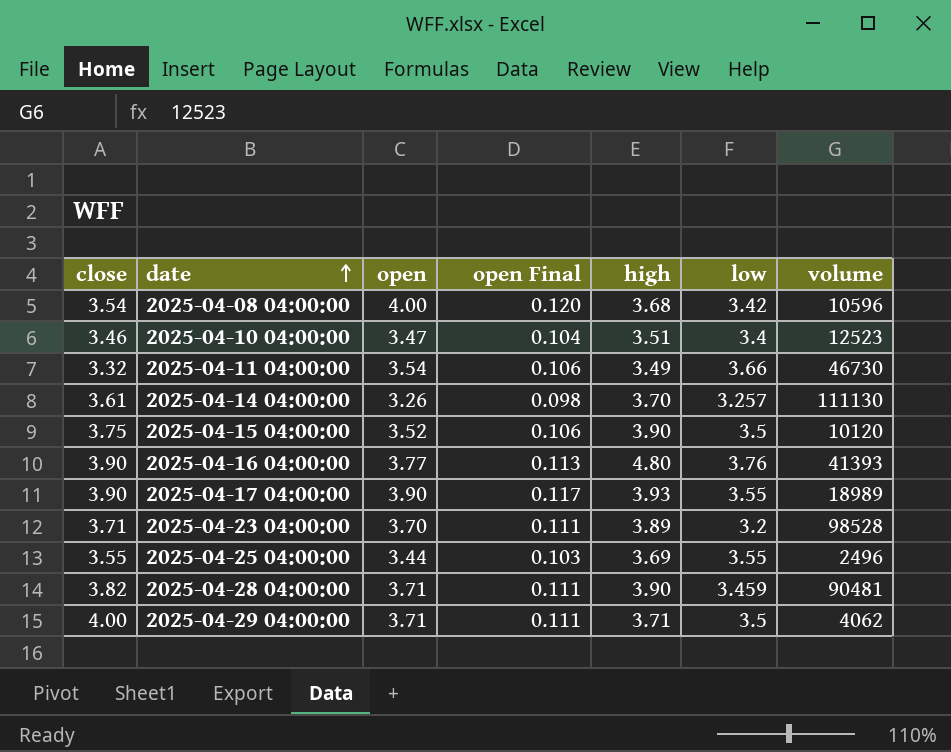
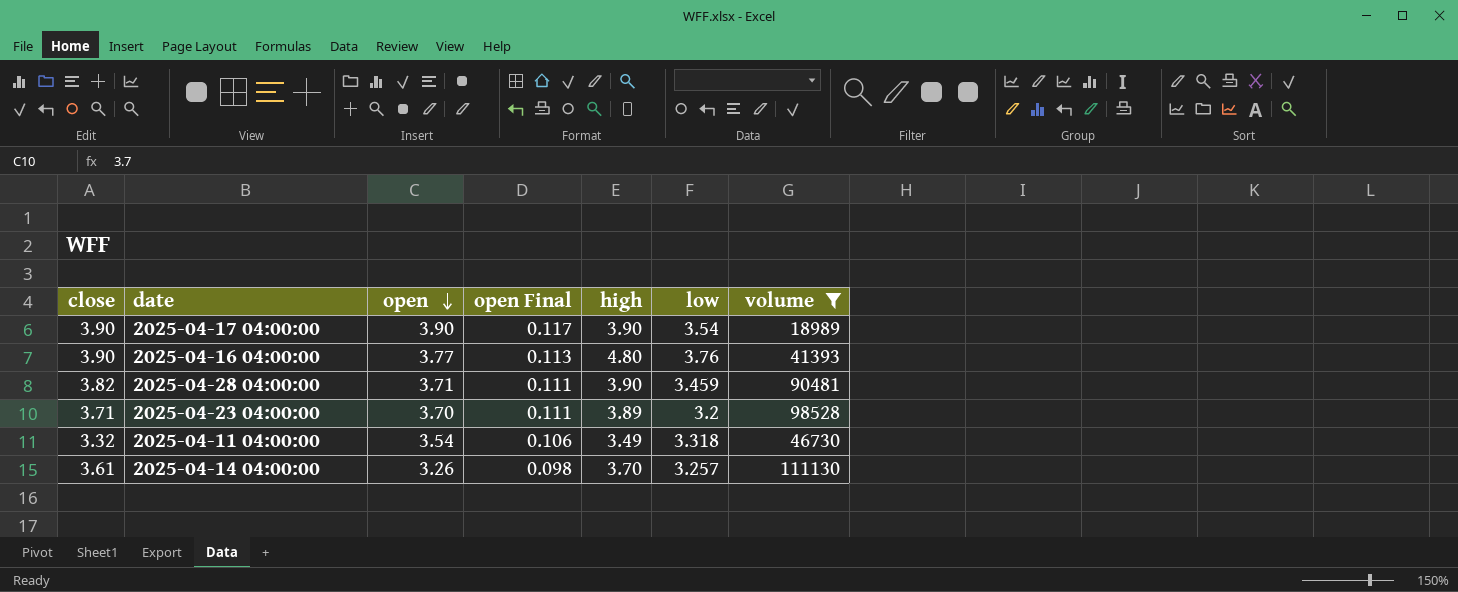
filter: none -> volume >= 18989
row order: date ascending -> open descending
2025-04-17 04:00:00 | high: 3.93 -> 3.90
2025-04-17 04:00:00 | low: 3.55 -> 3.54
2025-04-11 04:00:00 | low: 3.66 -> 3.318

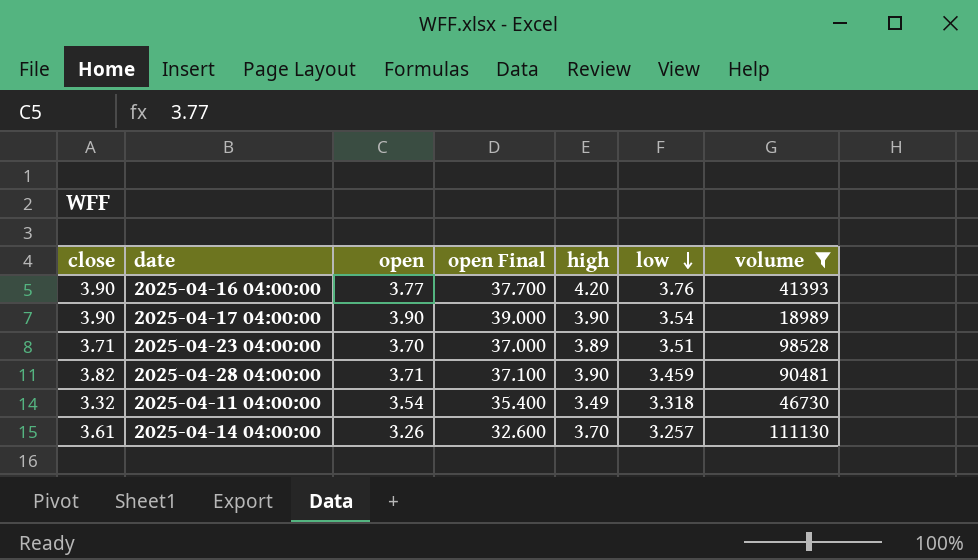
row order: open descending -> low descending
column open Final | formula: [open] * 0.03 -> [open] * 10
2025-04-16 04:00:00 | high: 4.80 -> 4.20
2025-04-23 04:00:00 | low: 3.2 -> 3.51

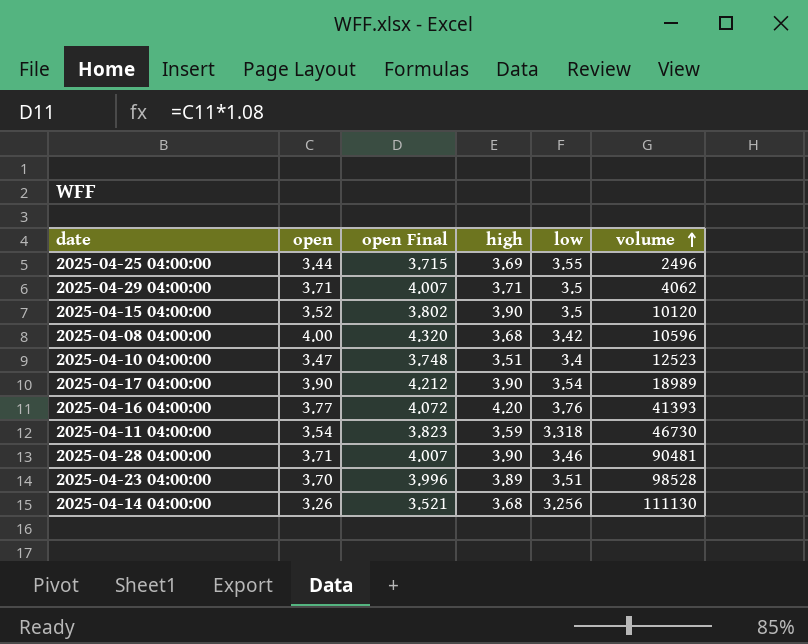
filter: volume >= 18989 -> none
row order: low descending -> volume ascending
column close | position: 1 -> none
column open Final | formula: [open] * 10 -> [open] * 1.08
2025-04-11 04:00:00 | high: 3.49 -> 3.59
2025-04-28 04:00:00 | low: 3.459 -> 3.46
2025-04-14 04:00:00 | high: 3.70 -> 3.68
2025-04-14 04:00:00 | low: 3.257 -> 3.256

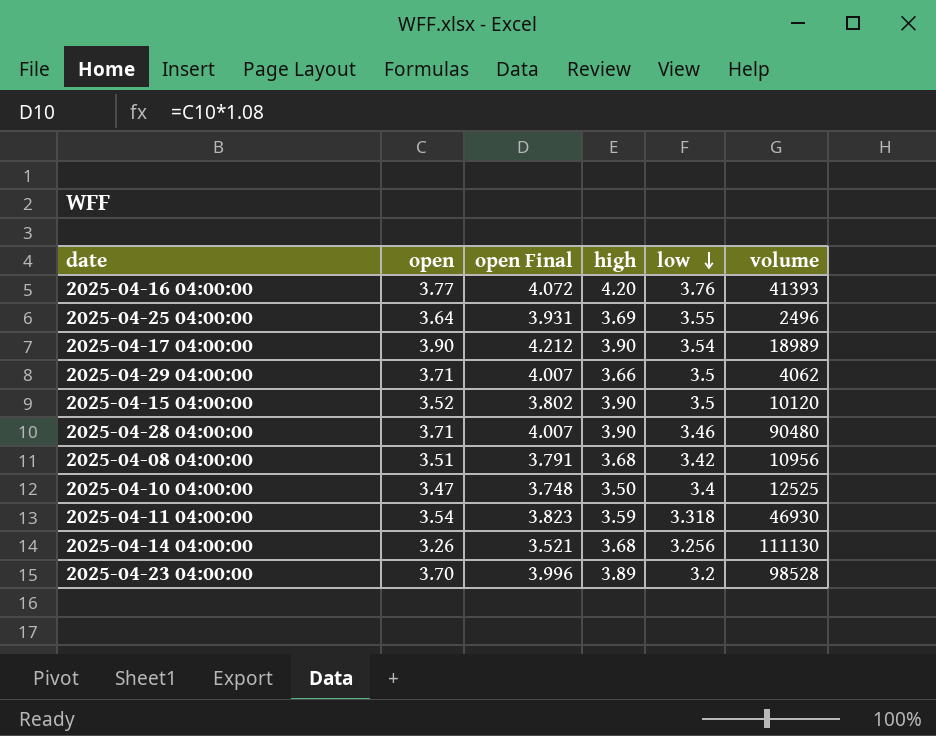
row order: volume ascending -> low descending
2025-04-25 04:00:00 | open: 3.44 -> 3.64
2025-04-25 04:00:00 | open Final: 3.715 -> 3.931
2025-04-29 04:00:00 | high: 3.71 -> 3.66
2025-04-28 04:00:00 | volume: 90481 -> 90480
2025-04-08 04:00:00 | open: 4.00 -> 3.51
2025-04-08 04:00:00 | open Final: 4.320 -> 3.791
2025-04-08 04:00:00 | volume: 10596 -> 10956
2025-04-10 04:00:00 | high: 3.51 -> 3.50
2025-04-10 04:00:00 | volume: 12523 -> 12525
2025-04-11 04:00:00 | volume: 46730 -> 46930
2025-04-23 04:00:00 | low: 3.51 -> 3.2

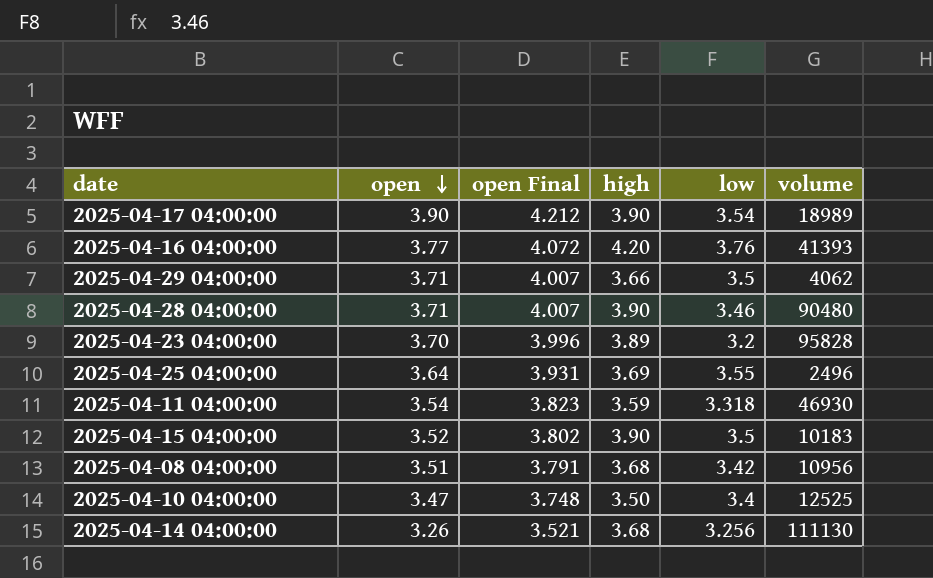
row order: low descending -> open descending
2025-04-23 04:00:00 | volume: 98528 -> 95828
2025-04-15 04:00:00 | volume: 10120 -> 10183

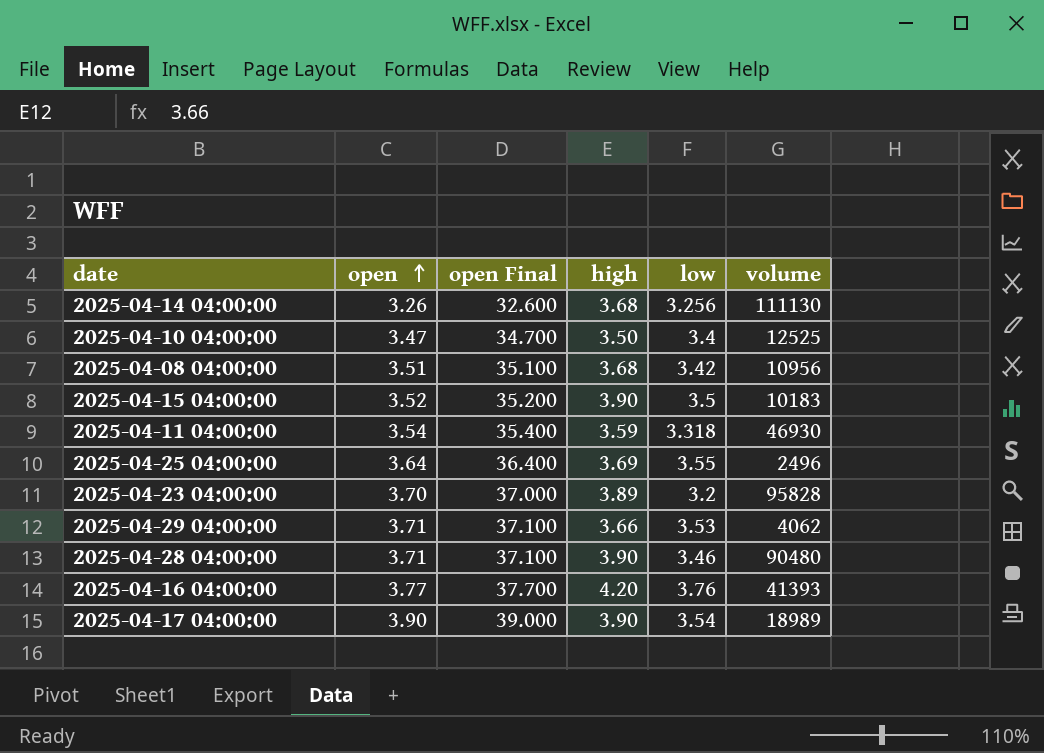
row order: open descending -> open ascending
column open Final | formula: [open] * 1.08 -> [open] * 10
2025-04-29 04:00:00 | low: 3.5 -> 3.53

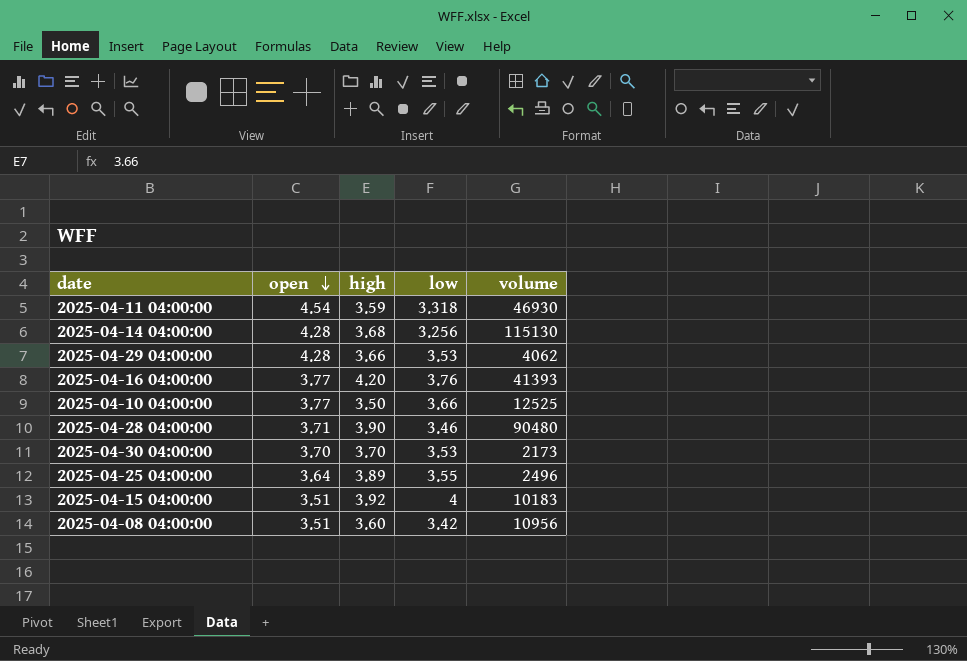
row order: open ascending -> open descending
column open Final | formula: [open] * 10 -> none
row 2025-04-23 04:00:00: 3.70 | 37.000 | 3.89 | 3.2 | 95828 -> none
row 2025-04-17 04:00:00: 3.90 | 39.000 | 3.90 | 3.54 | 18989 -> none
2025-04-11 04:00:00 | open: 3.54 -> 4.54
2025-04-14 04:00:00 | open: 3.26 -> 4.28
2025-04-14 04:00:00 | volume: 111130 -> 115130
2025-04-29 04:00:00 | open: 3.71 -> 4.28
2025-04-10 04:00:00 | open: 3.47 -> 3.77
2025-04-10 04:00:00 | low: 3.4 -> 3.66
row 2025-04-30 04:00:00: none -> 3.70 | 3.70 | 3.53 | 2173
2025-04-25 04:00:00 | high: 3.69 -> 3.89
2025-04-15 04:00:00 | open: 3.52 -> 3.51
2025-04-15 04:00:00 | high: 3.90 -> 3.92
2025-04-15 04:00:00 | low: 3.5 -> 4
2025-04-08 04:00:00 | high: 3.68 -> 3.60

